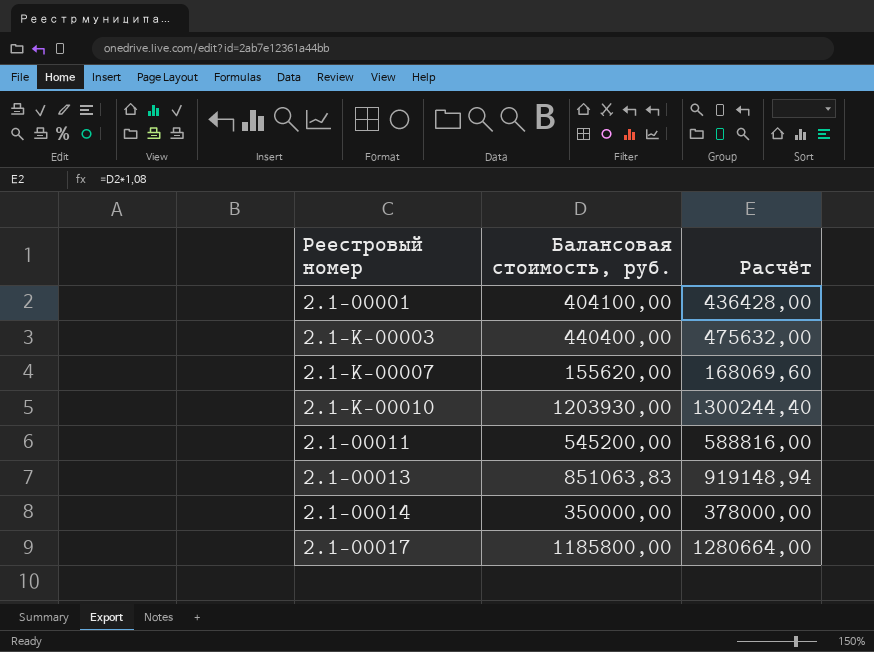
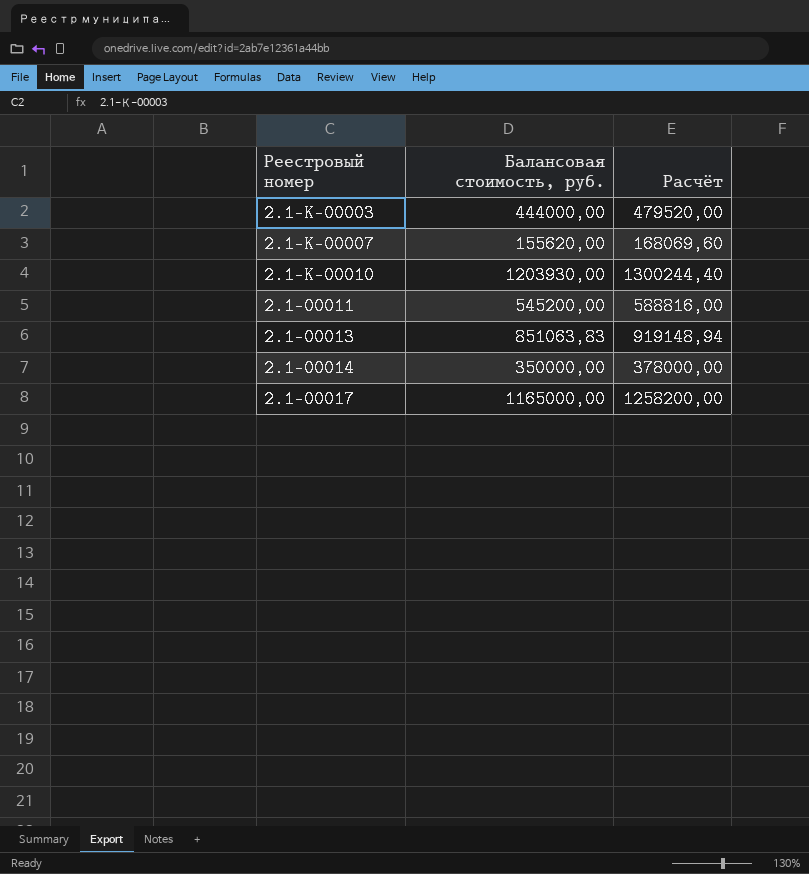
row 2.1-00001: 404100,00 | 436428,00 -> none
2.1-К-00003 | Балансовая стоимость, руб.: 440400,00 -> 444000,00
2.1-К-00003 | Расчёт: 475632,00 -> 479520,00
2.1-00017 | Балансовая стоимость, руб.: 1185800,00 -> 1165000,00
2.1-00017 | Расчёт: 1280664,00 -> 1258200,00

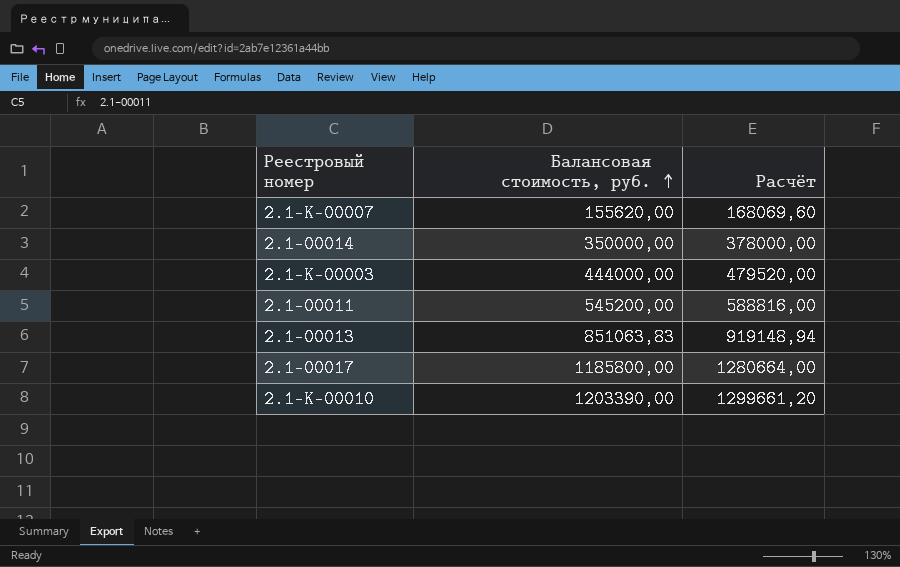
row order: none -> Балансовая стоимость, руб. ascending
2.1-00017 | Балансовая стоимость, руб.: 1165000,00 -> 1185800,00
2.1-00017 | Расчёт: 1258200,00 -> 1280664,00
2.1-К-00010 | Балансовая стоимость, руб.: 1203930,00 -> 1203390,00
2.1-К-00010 | Расчёт: 1300244,40 -> 1299661,20

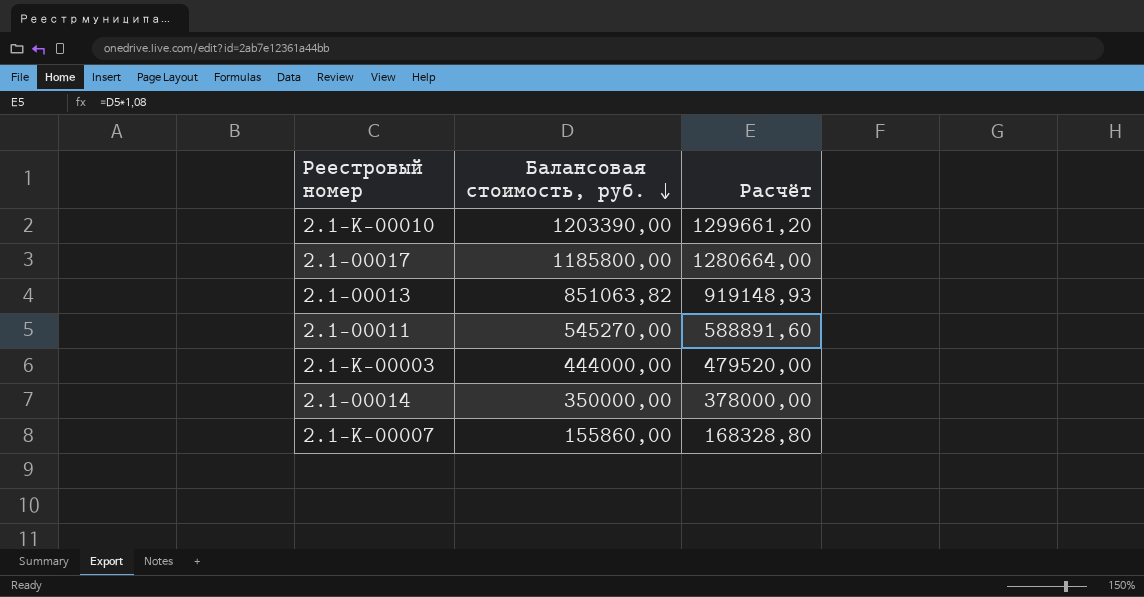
row order: Балансовая стоимость, руб. ascending -> Балансовая стоимость, руб. descending
2.1-00013 | Балансовая стоимость, руб.: 851063,83 -> 851063,82
2.1-00013 | Расчёт: 919148,94 -> 919148,93
2.1-00011 | Балансовая стоимость, руб.: 545200,00 -> 545270,00
2.1-00011 | Расчёт: 588816,00 -> 588891,60
2.1-К-00007 | Балансовая стоимость, руб.: 155620,00 -> 155860,00
2.1-К-00007 | Расчёт: 168069,60 -> 168328,80

